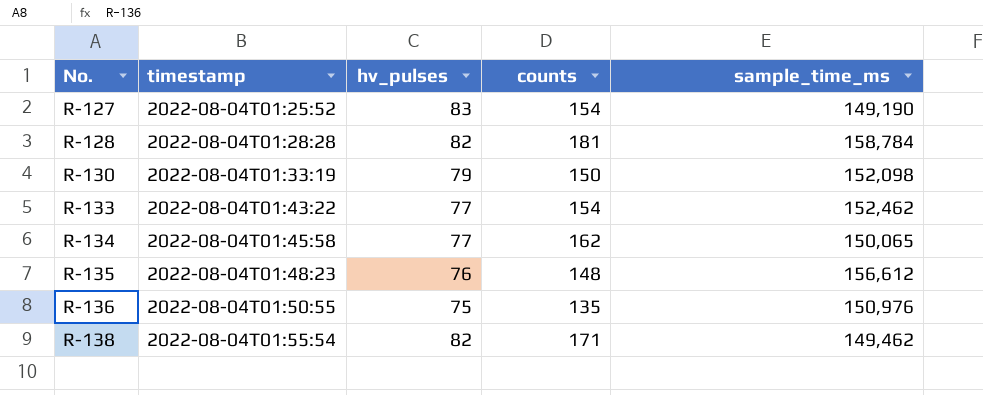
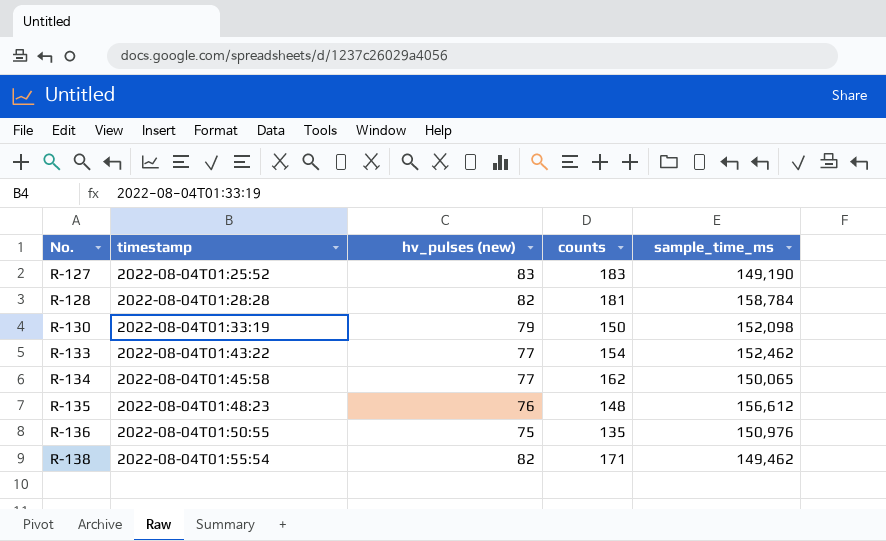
column name: hv_pulses -> hv_pulses (new)
R-127 | counts: 154 -> 183

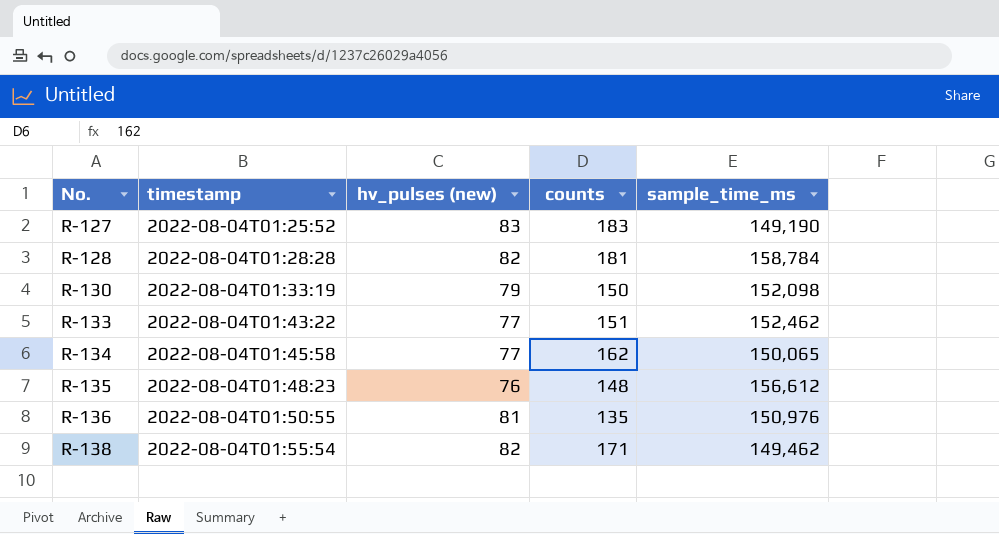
R-133 | counts: 154 -> 151
R-136 | hv_pulses (new): 75 -> 81

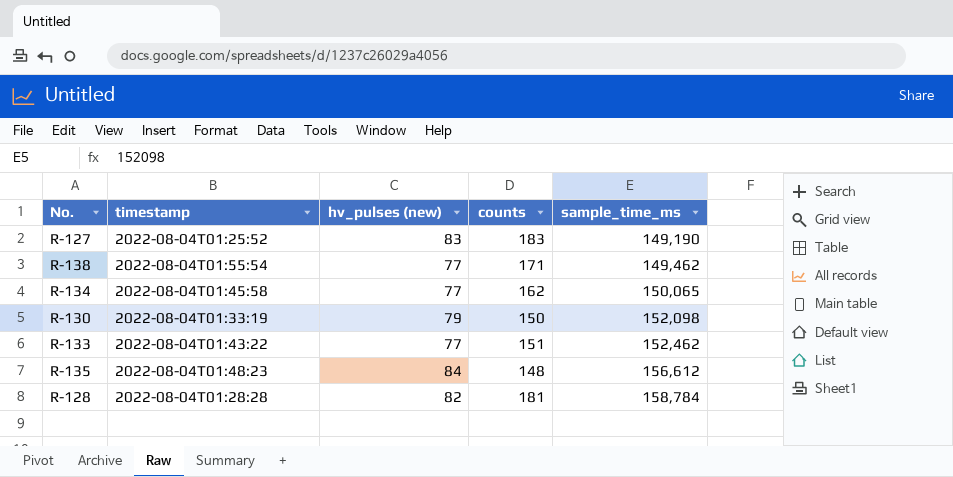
row order: No. ascending -> sample_time_ms ascending
row R-136: 2022-08-04T01:50:55 | 81 | 135 | 150,976 -> none
R-138 | hv_pulses (new): 82 -> 77
R-135 | hv_pulses (new): 76 -> 84

